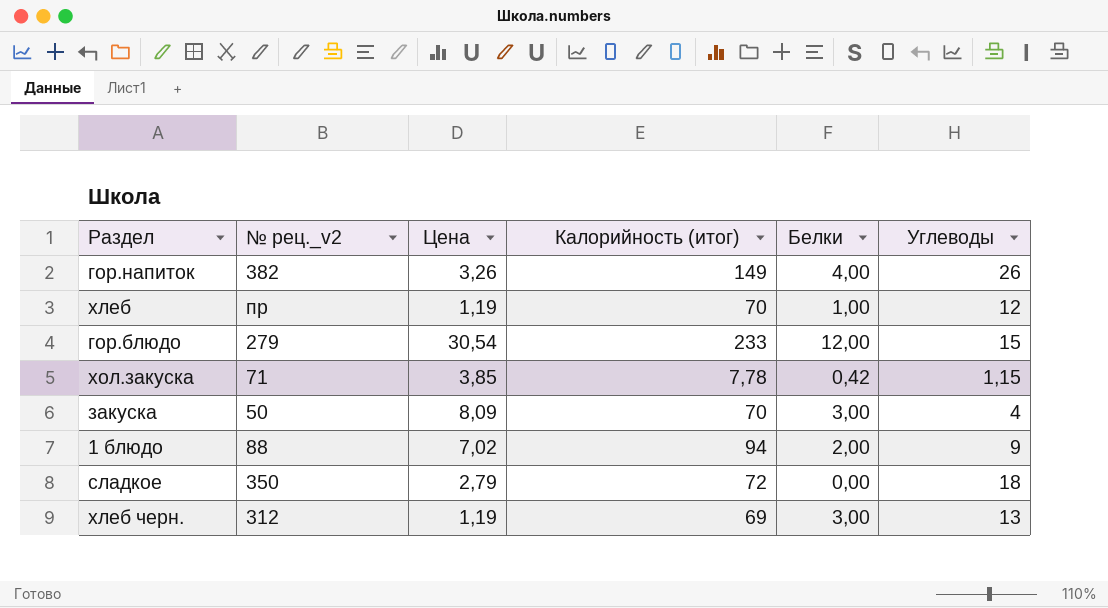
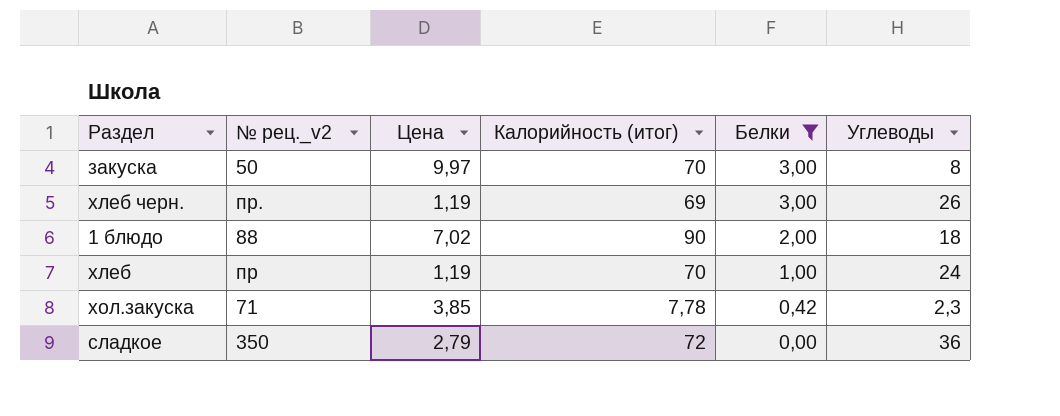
filter: none -> Белки <= 3,00
row order: none -> Белки descending
закуска | Цена: 8,09 -> 9,97
закуска | Углеводы: 4 -> 8
хлеб черн. | № рец._v2: 312 -> пр.
хлеб черн. | Углеводы: 13 -> 26
1 блюдо | Калорийность (итог): 94 -> 90
1 блюдо | Углеводы: 9 -> 18
хлеб | Углеводы: 12 -> 24
хол.закуска | Углеводы: 1,15 -> 2,3
сладкое | Углеводы: 18 -> 36

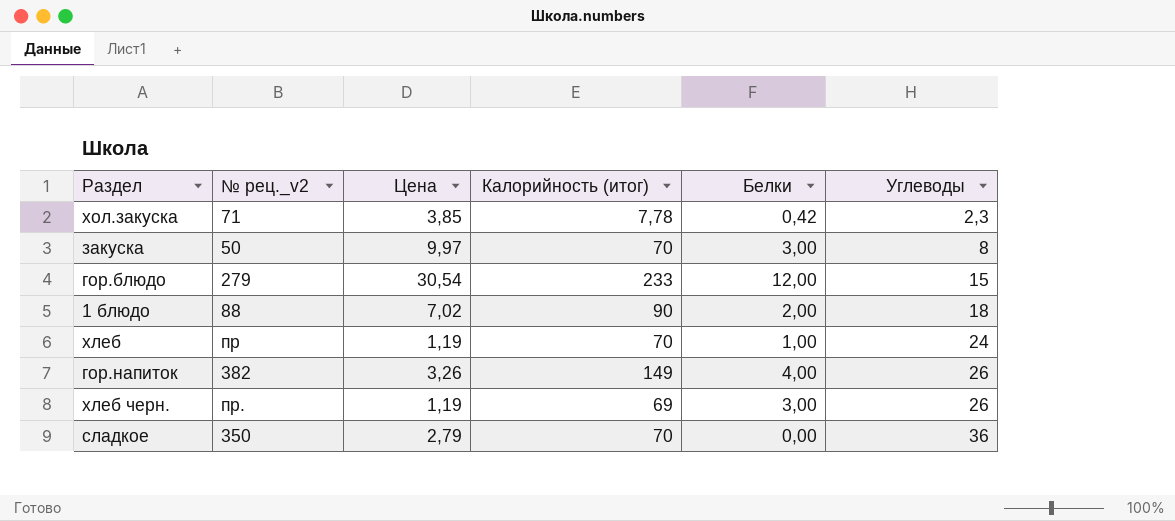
filter: Белки <= 3,00 -> none
row order: Белки descending -> Углеводы ascending
сладкое | Калорийность (итог): 72 -> 70

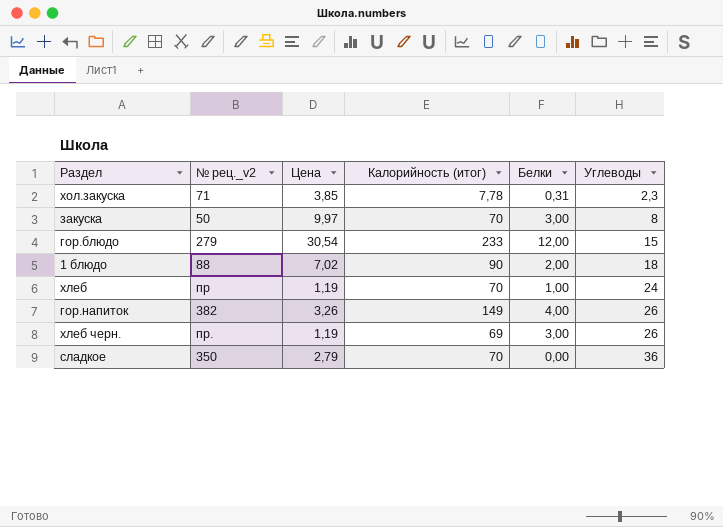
хол.закуска | Белки: 0,42 -> 0,31

